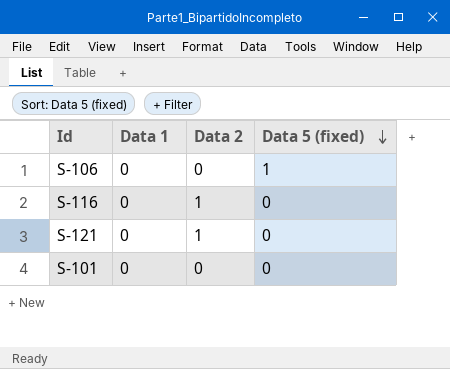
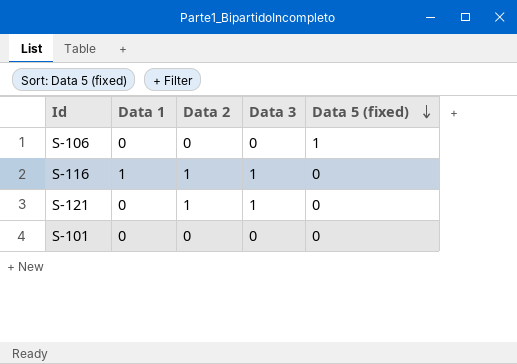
column Data 3 | position: none -> 4
S-116 | Data 1: 0 -> 1

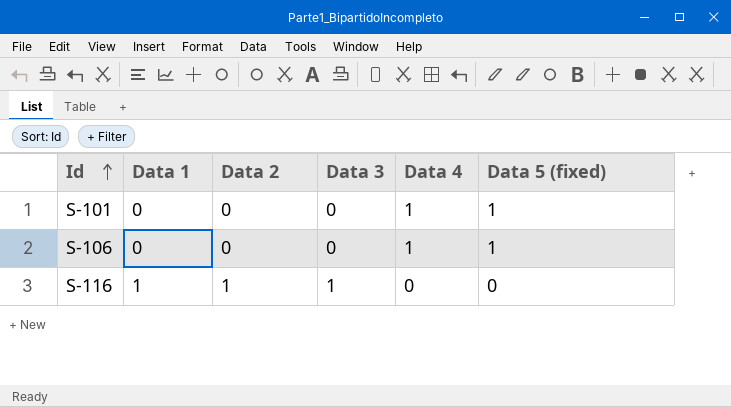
row order: Data 5 (fixed) descending -> Id ascending
column Data 4 | position: none -> 5
row S-121: 0 | 1 | 1 | 0 -> none
S-101 | Data 5 (fixed): 0 -> 1

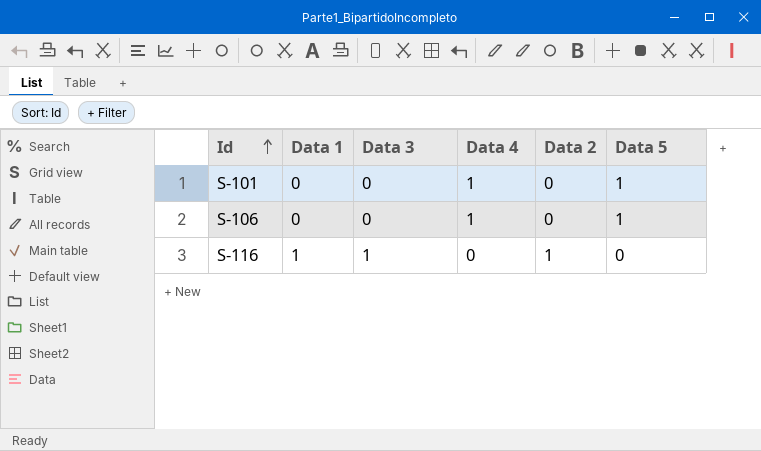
column Data 2 | position: 3 -> 5
column name: Data 5 (fixed) -> Data 5

